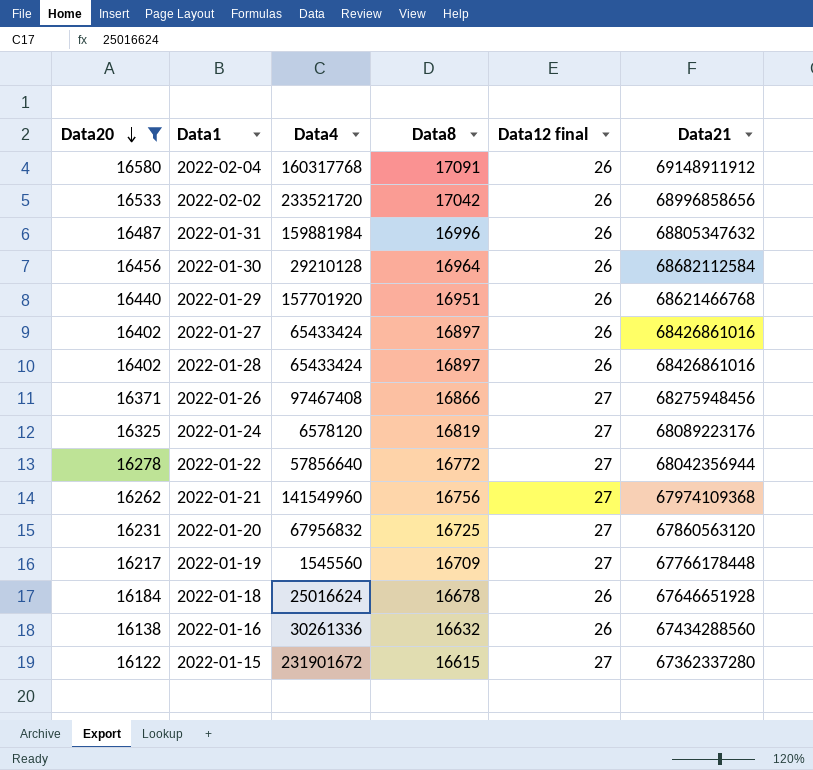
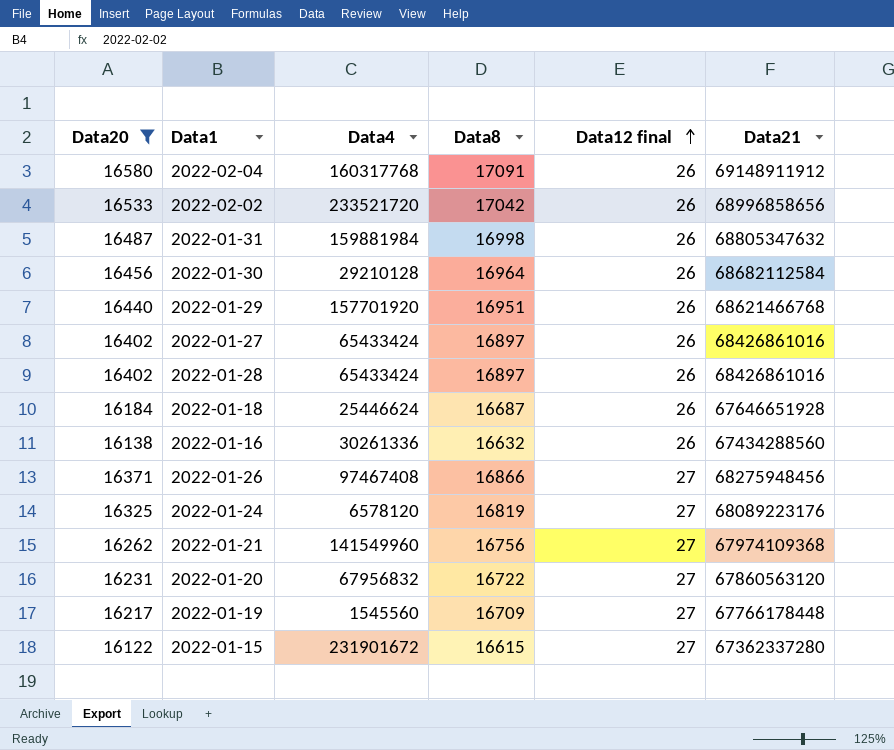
row order: Data20 descending -> Data12 final ascending
row 2022-01-22: 16278 | 57856640 | 16772 | 27 | 68042356944 -> none
2022-01-31 | Data8: 16996 -> 16998
2022-01-18 | Data4: 25016624 -> 25446624
2022-01-18 | Data8: 16678 -> 16687
2022-01-20 | Data8: 16725 -> 16722

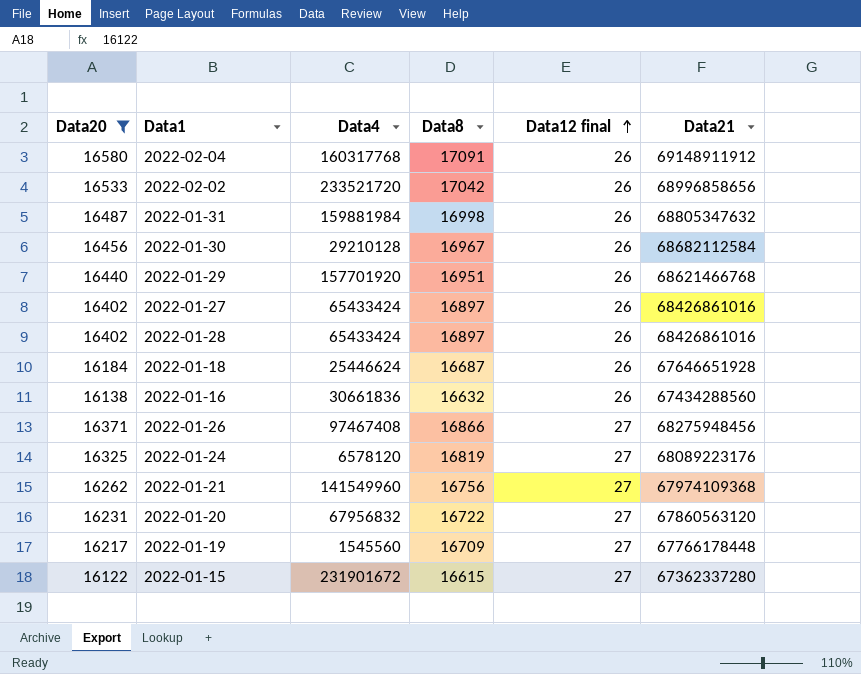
2022-01-30 | Data8: 16964 -> 16967
2022-01-16 | Data4: 30261336 -> 30661836

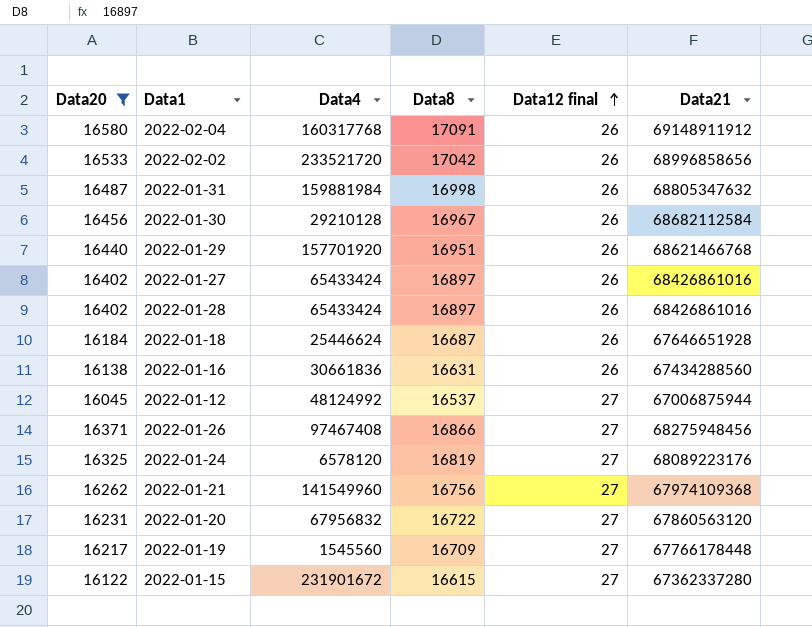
2022-01-16 | Data8: 16632 -> 16631
row 2022-01-12: none -> 16045 | 48124992 | 16537 | 27 | 67006875944

